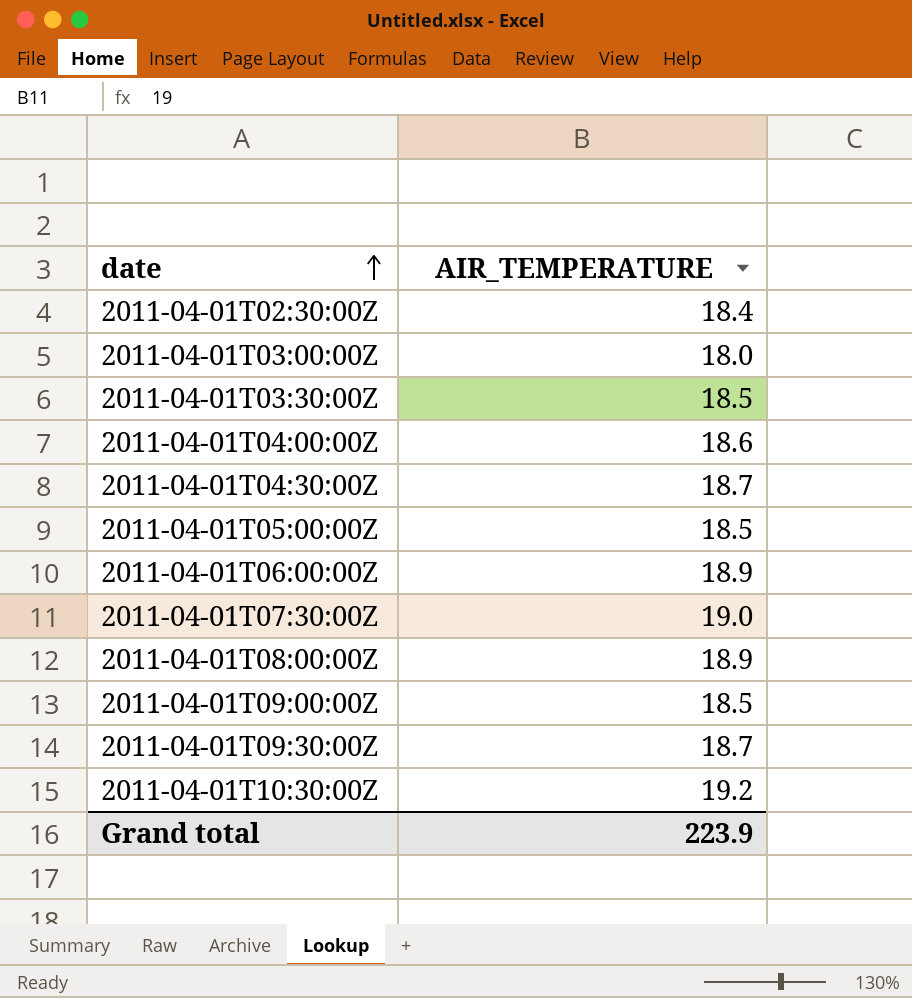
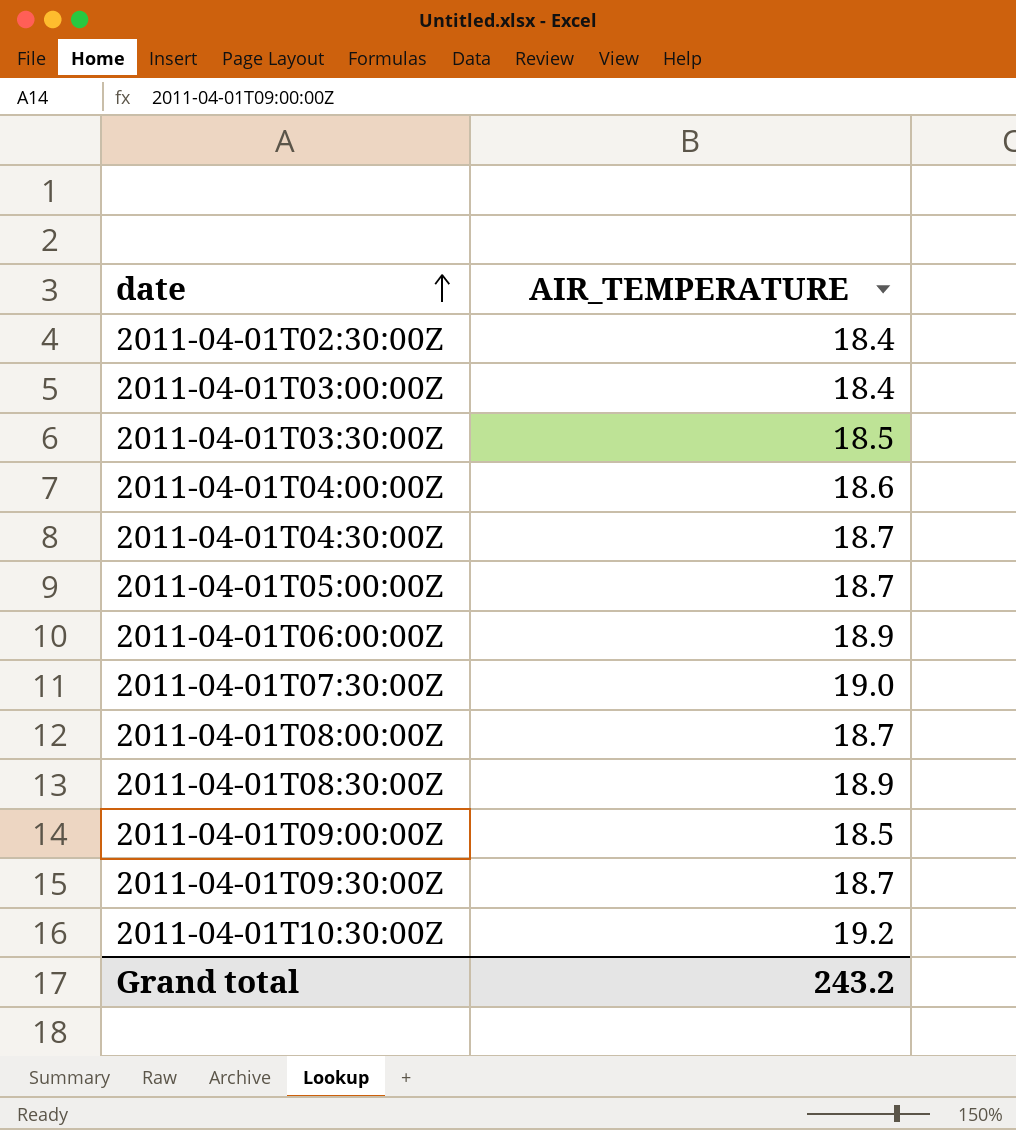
2011-04-01T03:00:00Z | AIR_TEMPERATURE: 18.0 -> 18.4
2011-04-01T05:00:00Z | AIR_TEMPERATURE: 18.5 -> 18.7
2011-04-01T08:00:00Z | AIR_TEMPERATURE: 18.9 -> 18.7
row 2011-04-01T08:30:00Z: none -> 18.9
Grand total | AIR_TEMPERATURE: 223.9 -> 243.2

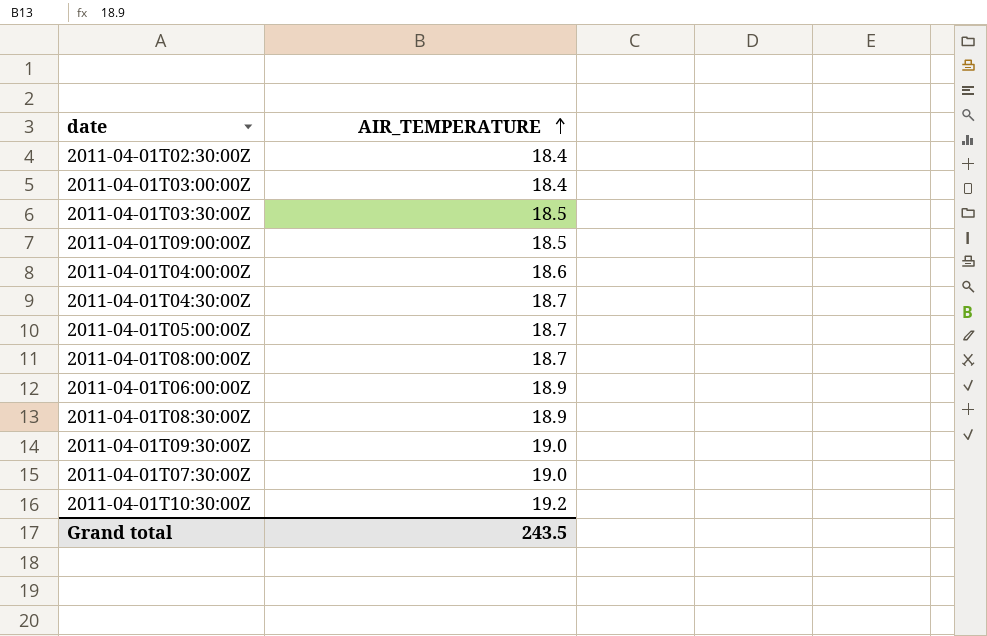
row order: date ascending -> AIR_TEMPERATURE ascending
2011-04-01T09:30:00Z | AIR_TEMPERATURE: 18.7 -> 19.0
Grand total | AIR_TEMPERATURE: 243.2 -> 243.5

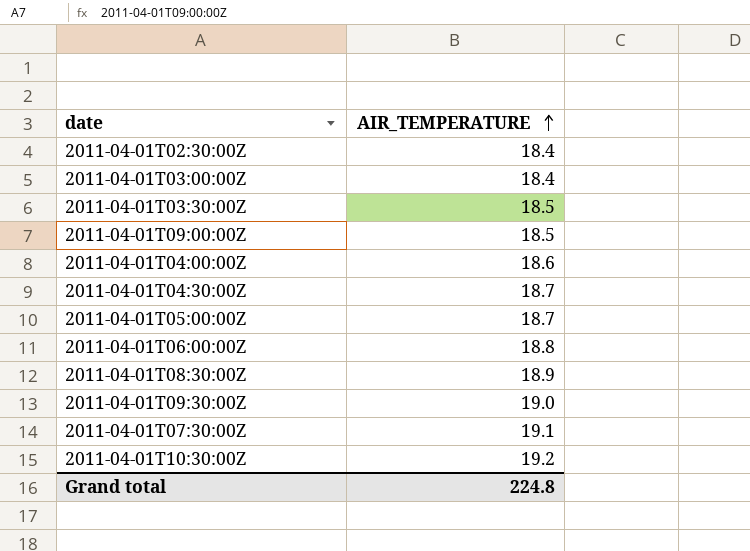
row 2011-04-01T08:00:00Z: 18.7 -> none
2011-04-01T06:00:00Z | AIR_TEMPERATURE: 18.9 -> 18.8
2011-04-01T07:30:00Z | AIR_TEMPERATURE: 19.0 -> 19.1
Grand total | AIR_TEMPERATURE: 243.5 -> 224.8

